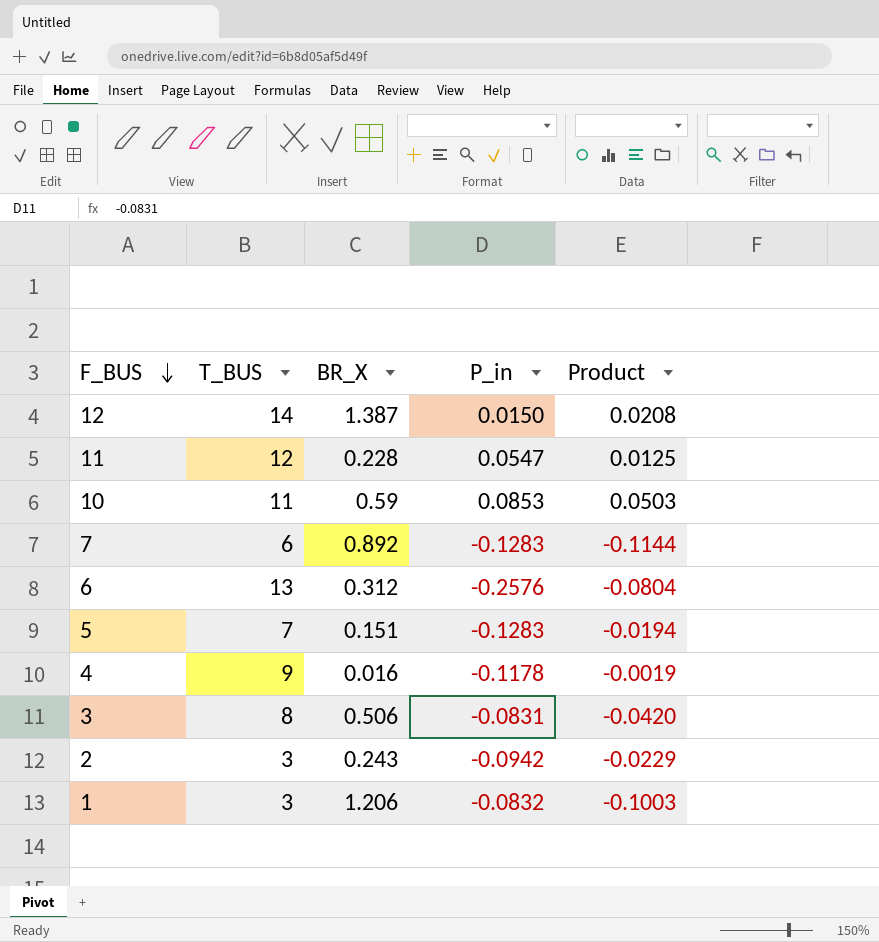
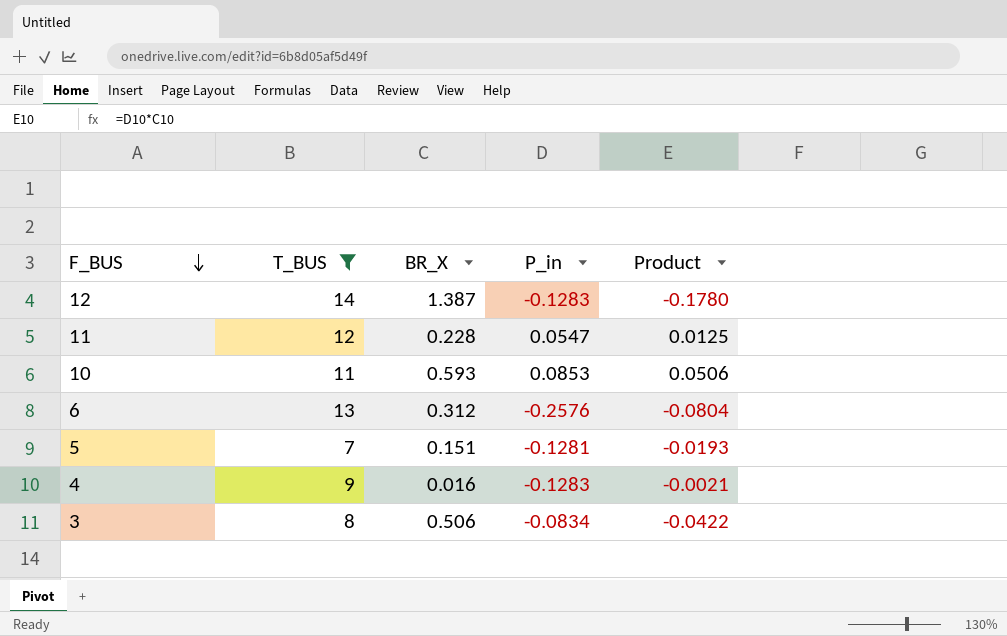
filter: none -> T_BUS >= 7
12 | P_in: 0.0150 -> -0.1283
12 | Product: 0.0208 -> -0.1780
10 | BR_X: 0.59 -> 0.593
10 | Product: 0.0503 -> 0.0506
5 | P_in: -0.1283 -> -0.1281
5 | Product: -0.0194 -> -0.0193
4 | P_in: -0.1178 -> -0.1283
4 | Product: -0.0019 -> -0.0021
3 | P_in: -0.0831 -> -0.0834
3 | Product: -0.0420 -> -0.0422

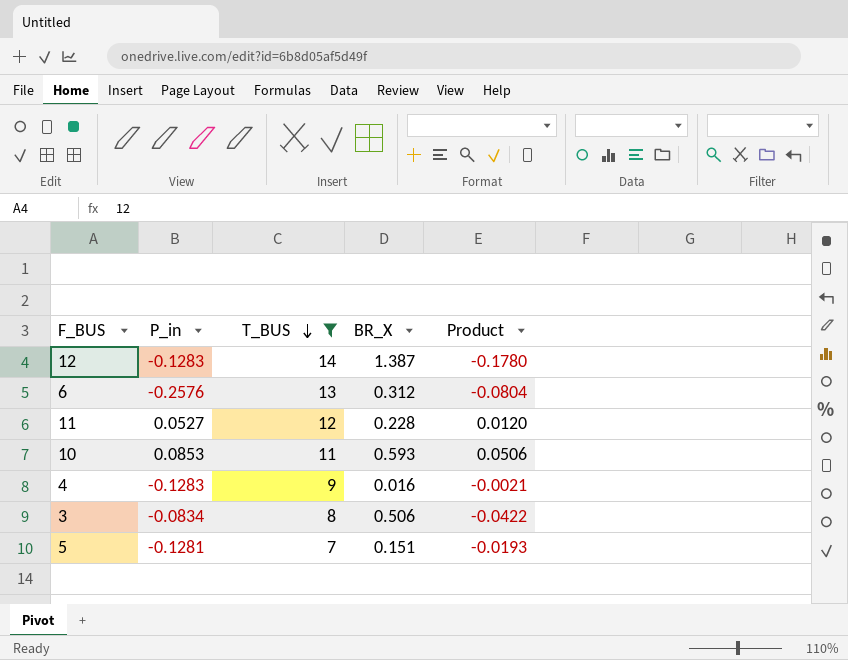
row order: F_BUS descending -> T_BUS descending
column P_in | position: 4 -> 2
11 | P_in: 0.0547 -> 0.0527
11 | Product: 0.0125 -> 0.0120

